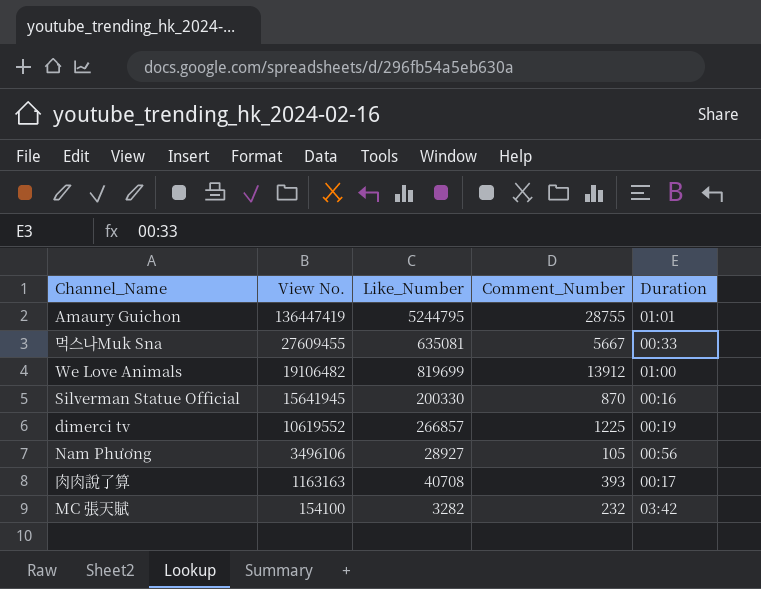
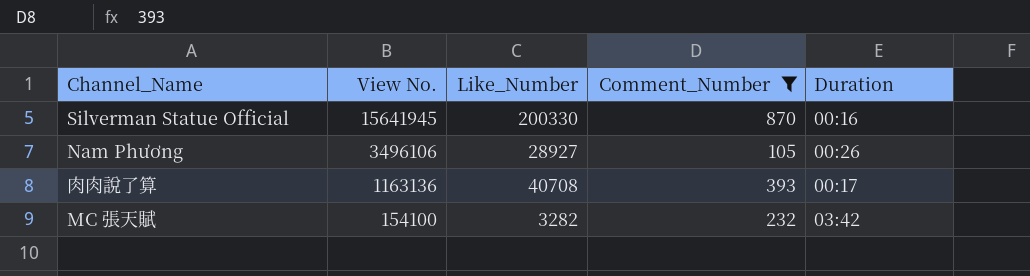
filter: none -> Comment_Number <= 870
Nam Phương | Duration: 00:56 -> 00:26
肉肉說了算 | View No.: 1163163 -> 1163136

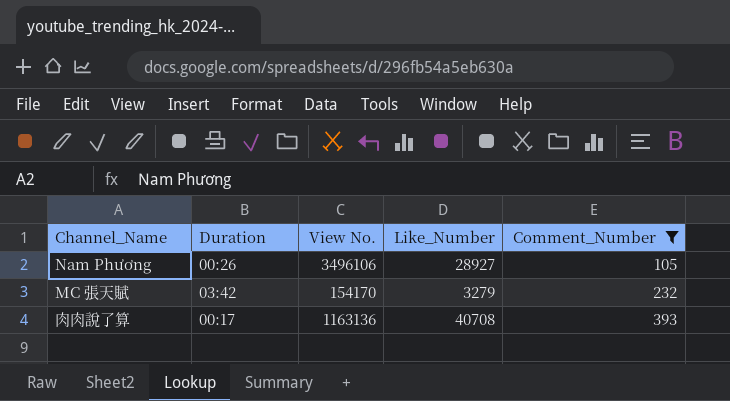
row order: View No. descending -> Comment_Number ascending
column Duration | position: 5 -> 2
row Silverman Statue Official: 15641945 | 200330 | 870 | 00:16 -> none
MC 張天賦 | View No.: 154100 -> 154170
MC 張天賦 | Like_Number: 3282 -> 3279

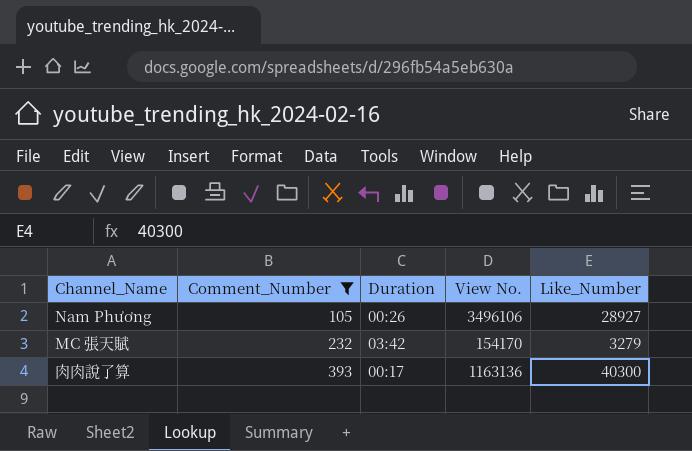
column Comment_Number | position: 5 -> 2
肉肉說了算 | Like_Number: 40708 -> 40300

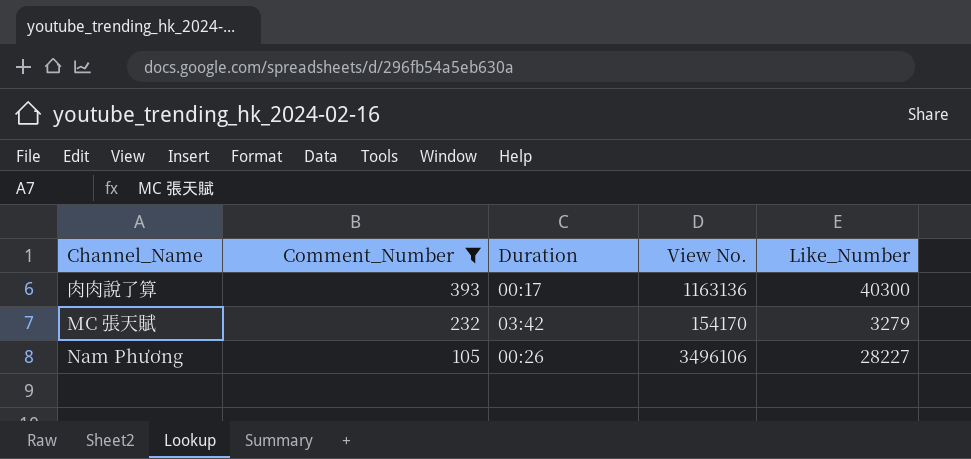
row order: Comment_Number ascending -> Comment_Number descending
Nam Phương | Like_Number: 28927 -> 28227

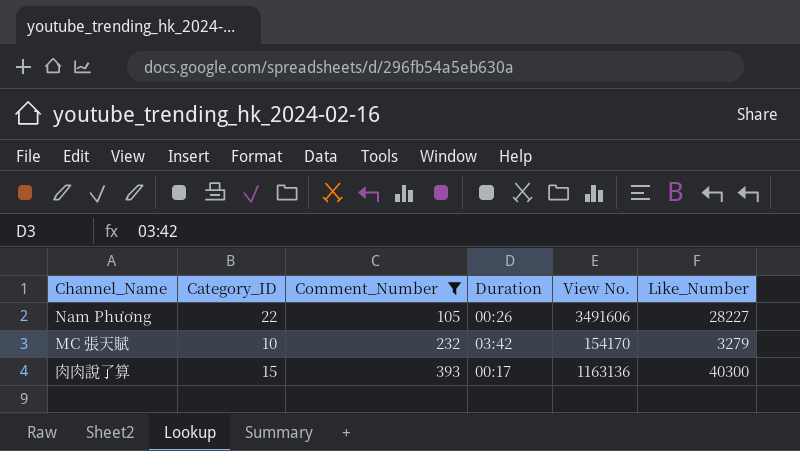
row order: Comment_Number descending -> Comment_Number ascending
column Category_ID | position: none -> 2
Nam Phương | View No.: 3496106 -> 3491606

